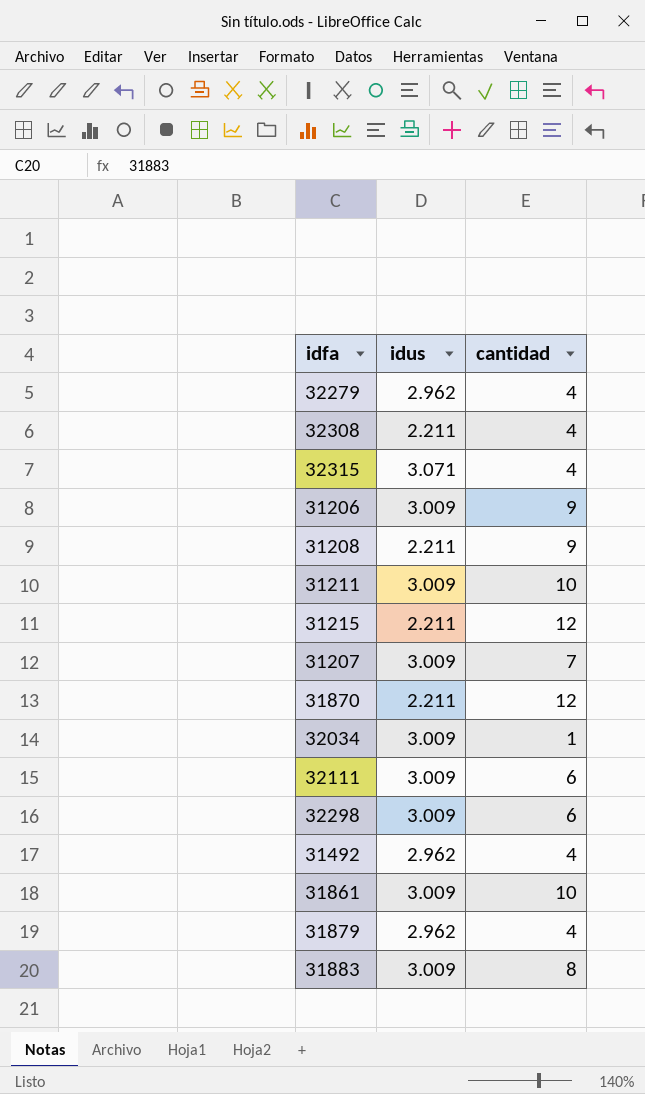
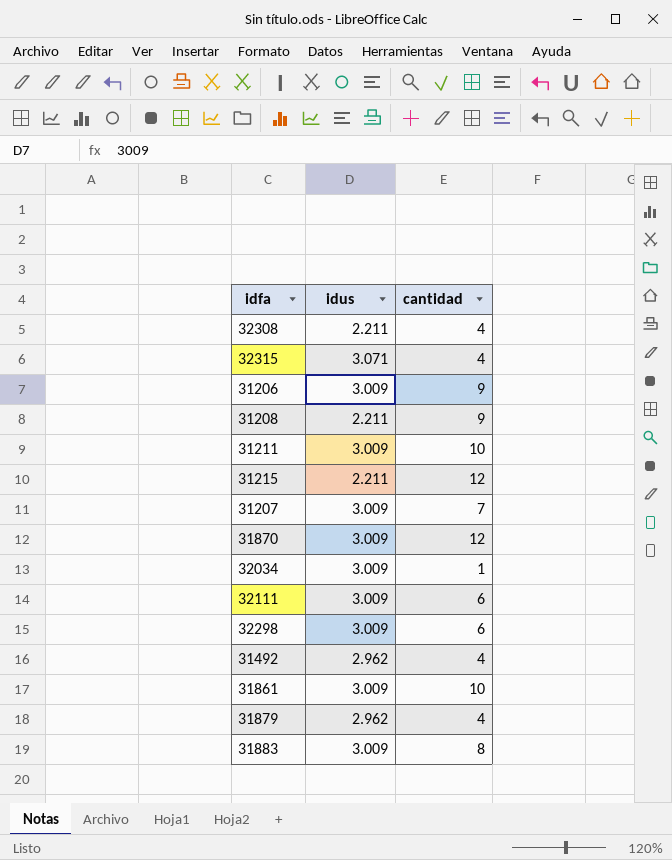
row 32279: 2.962 | 4 -> none
31870 | idus: 2.211 -> 3.009

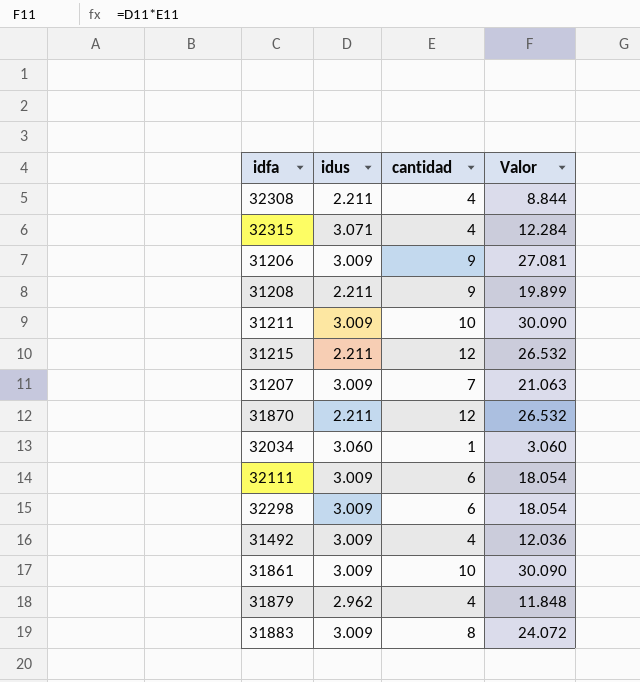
column Valor | formula: none -> [idus] * [cantidad]
31870 | idus: 3.009 -> 2.211
32034 | idus: 3.009 -> 3.060
31492 | idus: 2.962 -> 3.009

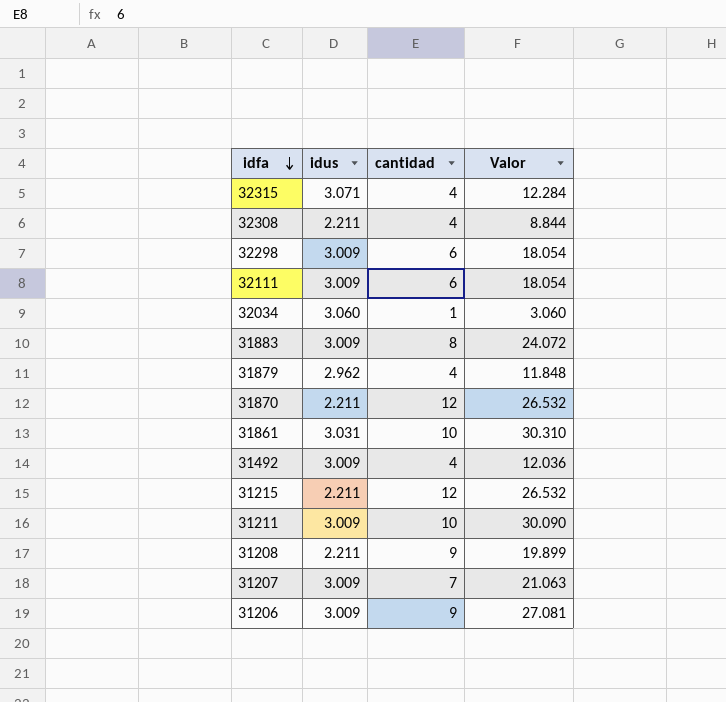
row order: none -> idfa descending
31861 | idus: 3.009 -> 3.031
31861 | Valor: 30.090 -> 30.310

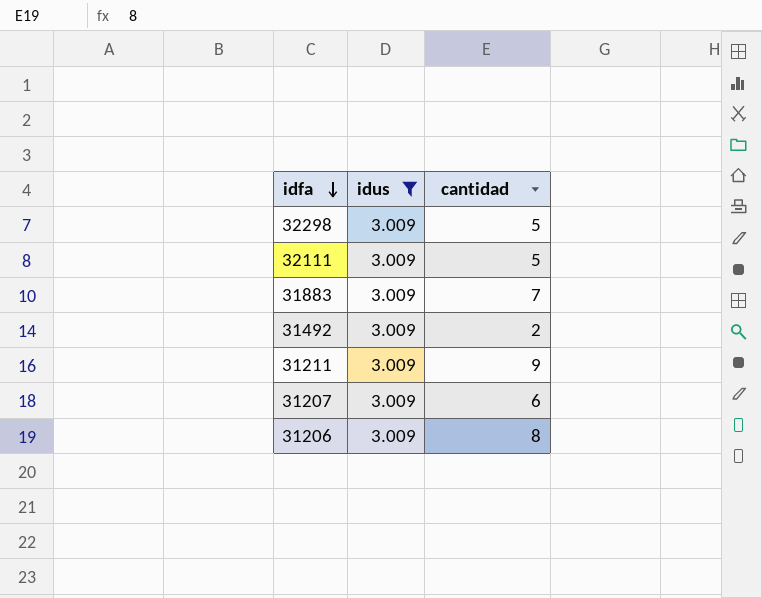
filter: none -> idus = 3.009
column Valor | formula: [idus] * [cantidad] -> none
32298 | cantidad: 6 -> 5
32111 | cantidad: 6 -> 5
31883 | cantidad: 8 -> 7
31492 | cantidad: 4 -> 2
31211 | cantidad: 10 -> 9
31207 | cantidad: 7 -> 6
31206 | cantidad: 9 -> 8

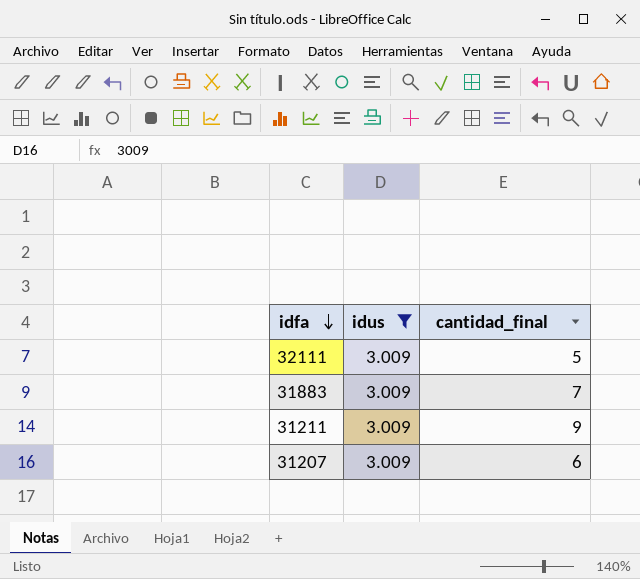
column name: cantidad -> cantidad_final
row 32298: 3.009 | 5 -> none
row 31492: 3.009 | 2 -> none
row 31206: 3.009 | 8 -> none

